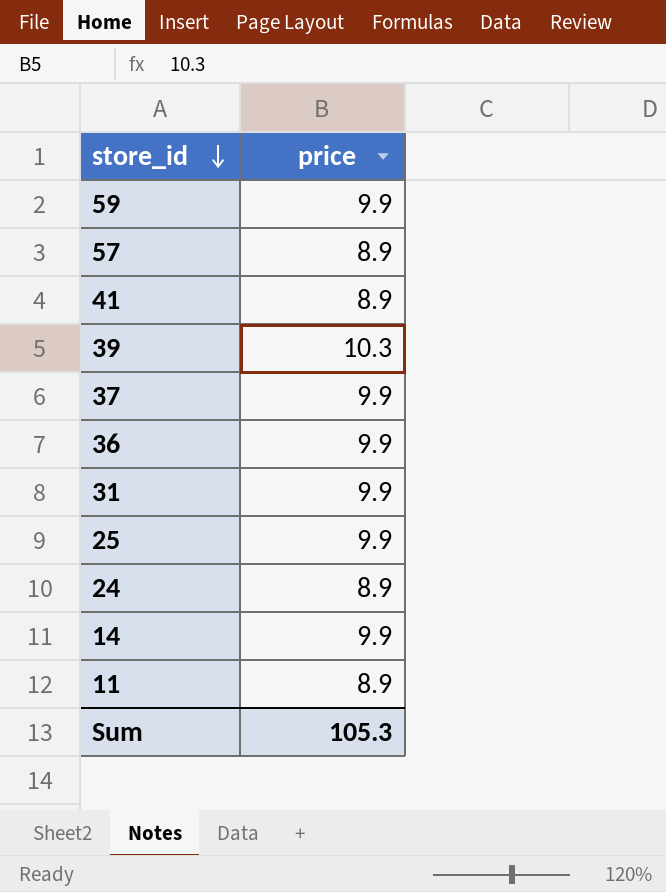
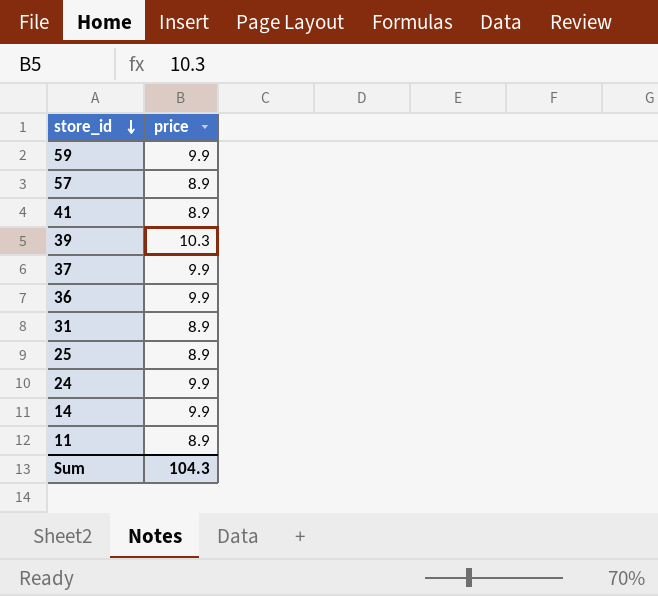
31 | price: 9.9 -> 8.9
25 | price: 9.9 -> 8.9
24 | price: 8.9 -> 9.9
Sum | price: 105.3 -> 104.3

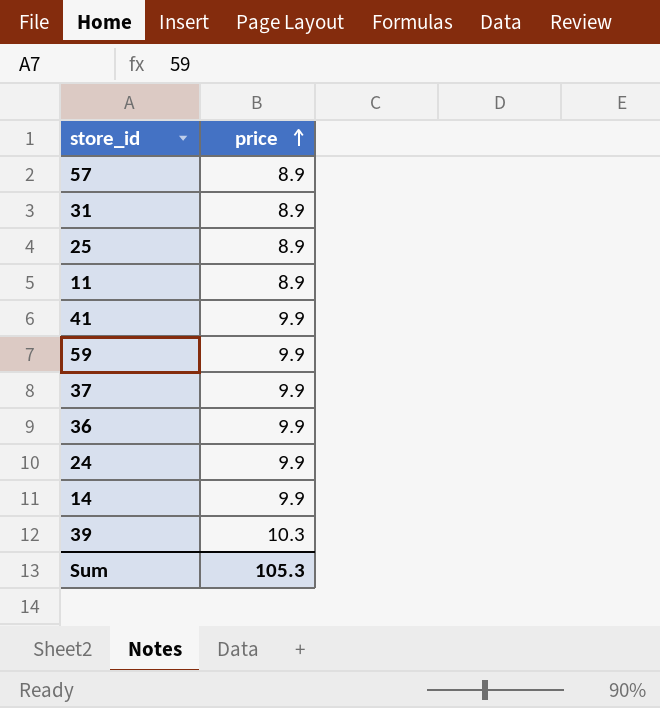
row order: store_id descending -> price ascending
41 | price: 8.9 -> 9.9
Sum | price: 104.3 -> 105.3

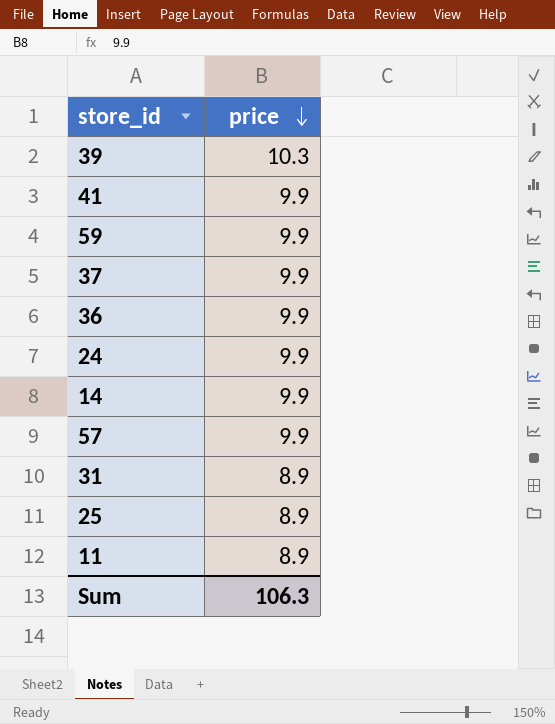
row order: price ascending -> price descending
57 | price: 8.9 -> 9.9
Sum | price: 105.3 -> 106.3

